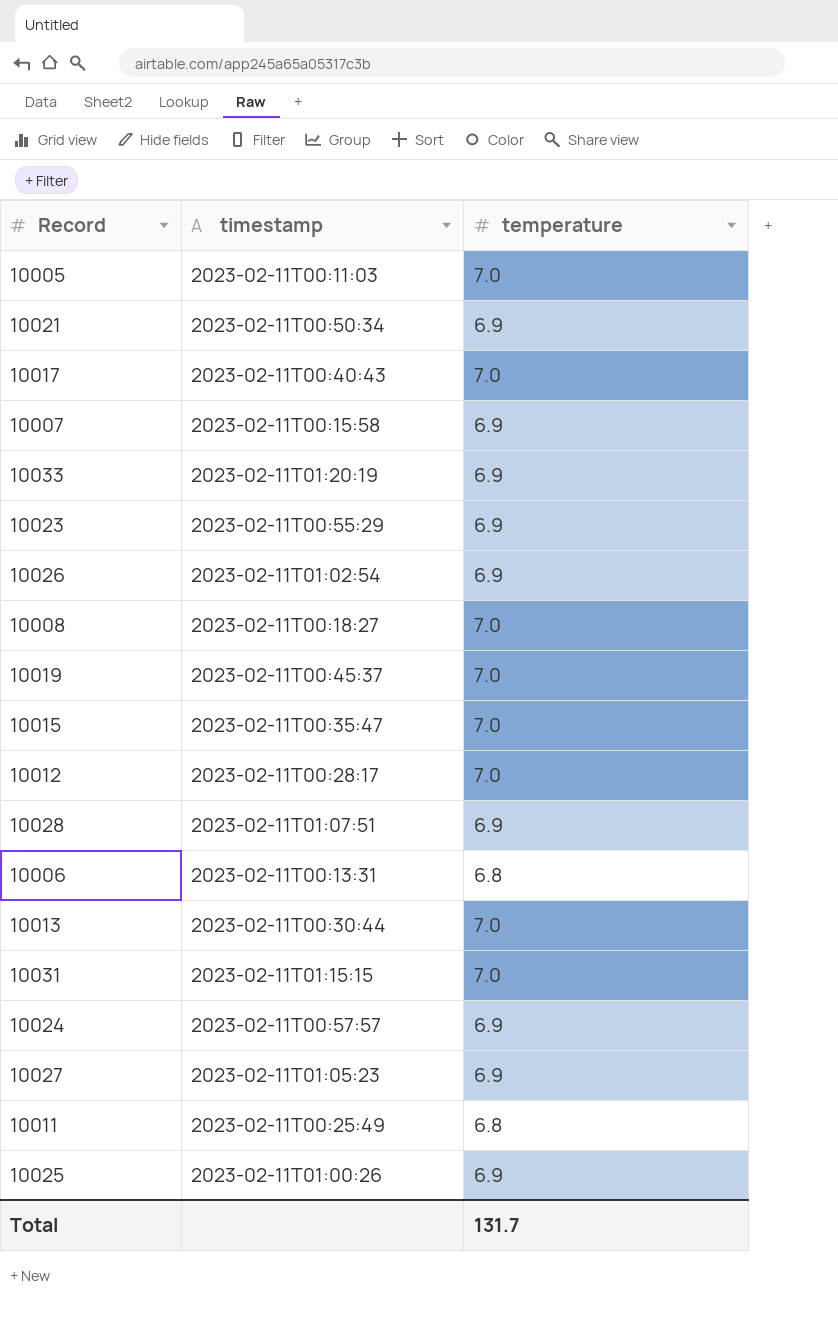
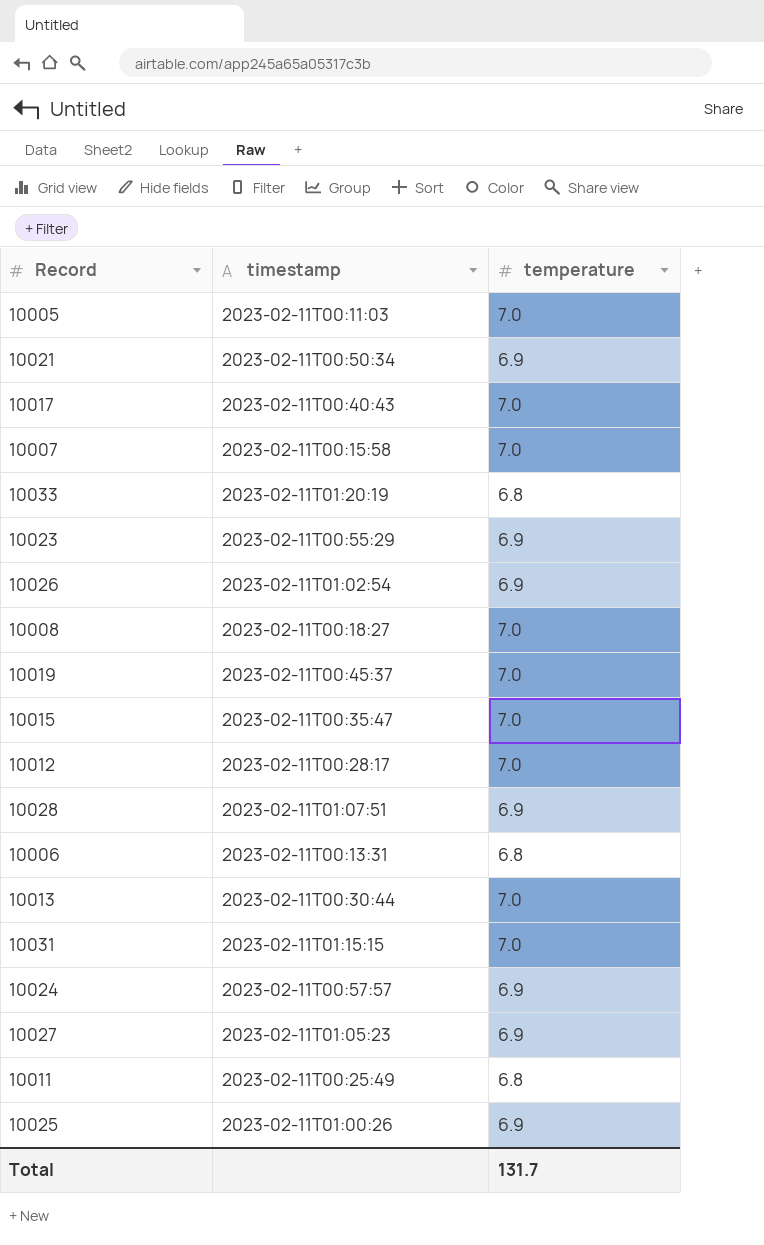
10007 | temperature: 6.9 -> 7.0
10033 | temperature: 6.9 -> 6.8

